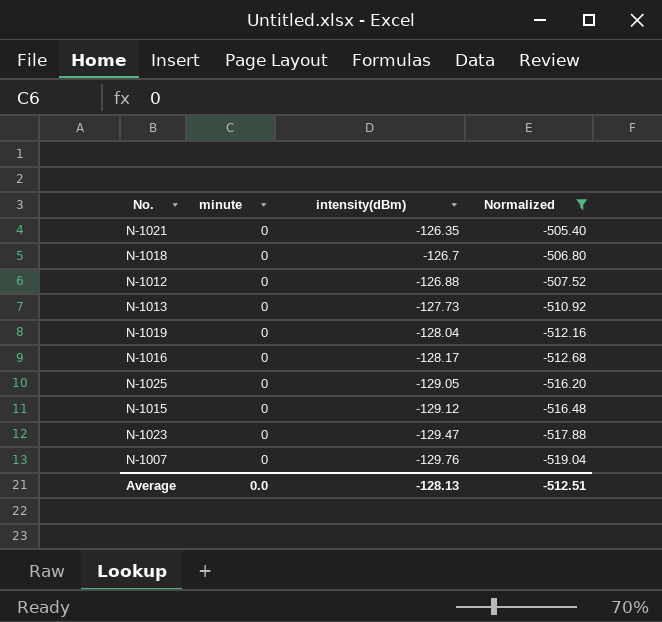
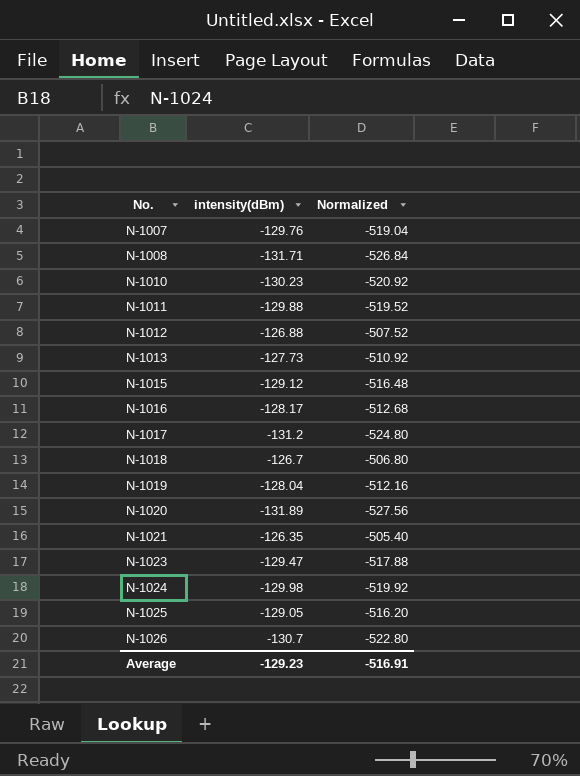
filter: Normalized >= -519.04 -> none
row order: intensity(dBm) descending -> No. ascending
column minute | position: 2 -> none
Average | intensity(dBm): -128.13 -> -129.23
Average | Normalized: -512.51 -> -516.91

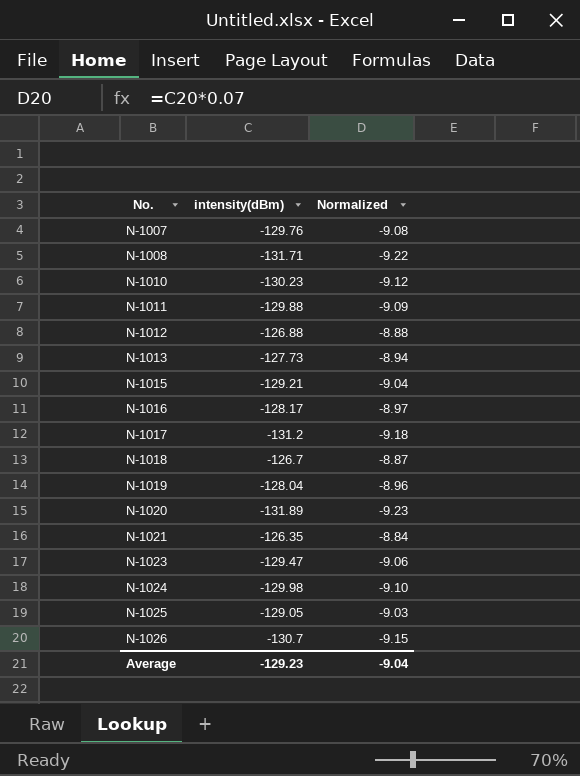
column Normalized | formula: [intensity(dBm)] * 4 -> [intensity(dBm)] * 0.07
N-1015 | intensity(dBm): -129.12 -> -129.21
Average | Normalized: -516.91 -> -9.04

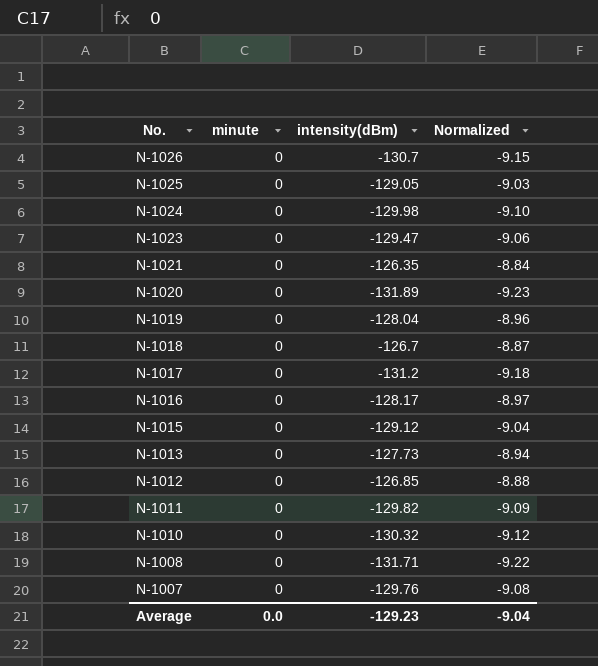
row order: No. ascending -> No. descending
column minute | position: none -> 2
N-1015 | intensity(dBm): -129.21 -> -129.12
N-1012 | intensity(dBm): -126.88 -> -126.85
N-1011 | intensity(dBm): -129.88 -> -129.82
N-1010 | intensity(dBm): -130.23 -> -130.32

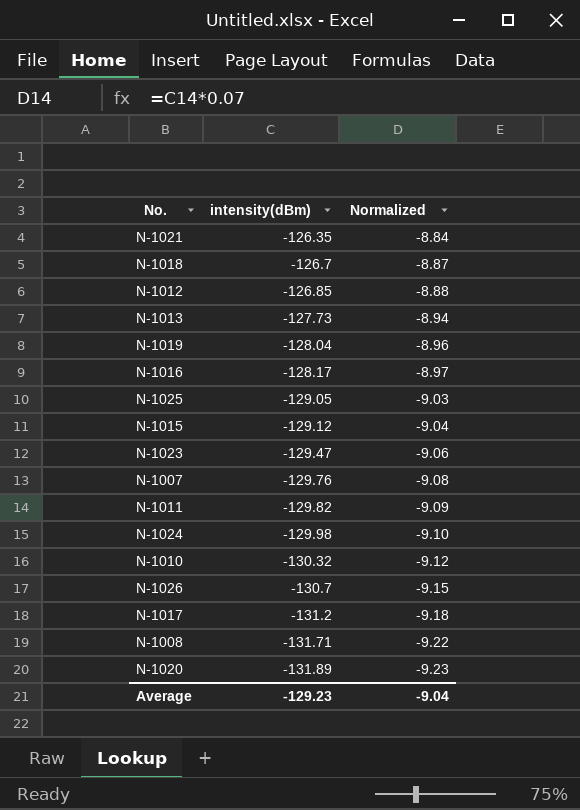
row order: No. descending -> intensity(dBm) descending
column minute | position: 2 -> none

